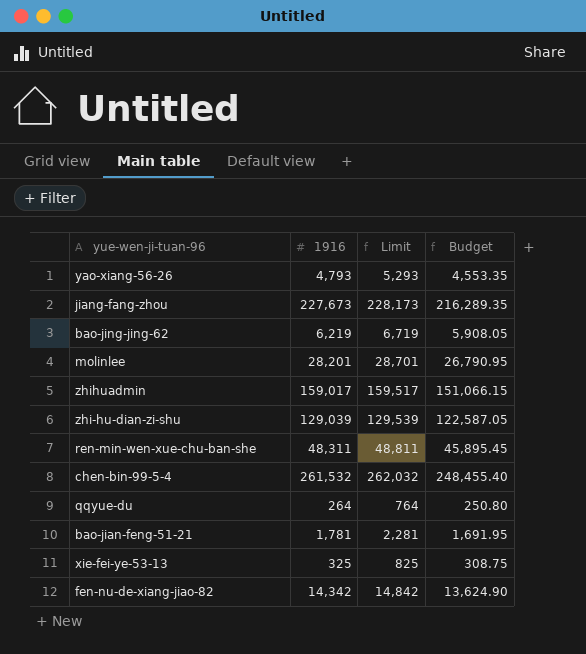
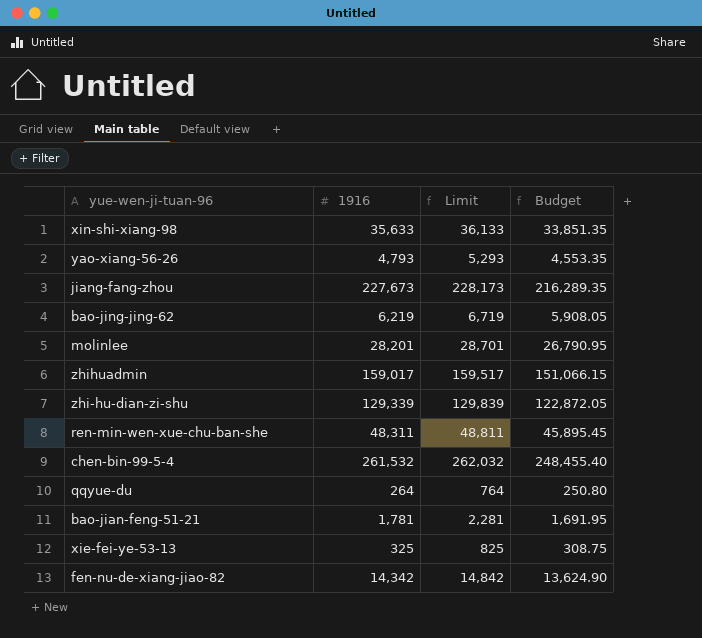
row xin-shi-xiang-98: none -> 35,633 | 36,133 | 33,851.35
zhi-hu-dian-zi-shu | 1916: 129,039 -> 129,339
zhi-hu-dian-zi-shu | Limit: 129,539 -> 129,839
zhi-hu-dian-zi-shu | Budget: 122,587.05 -> 122,872.05

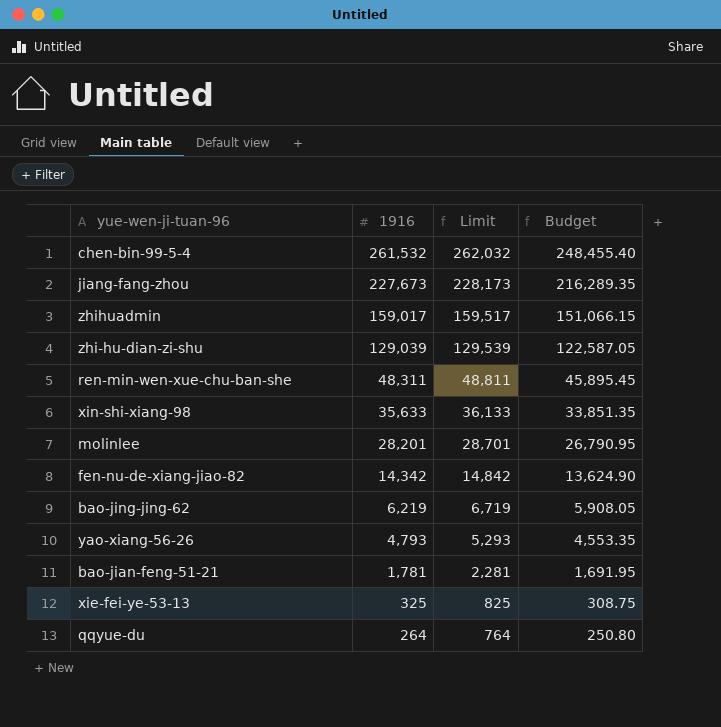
row order: none -> 1916 descending
zhi-hu-dian-zi-shu | 1916: 129,339 -> 129,039
zhi-hu-dian-zi-shu | Limit: 129,839 -> 129,539
zhi-hu-dian-zi-shu | Budget: 122,872.05 -> 122,587.05

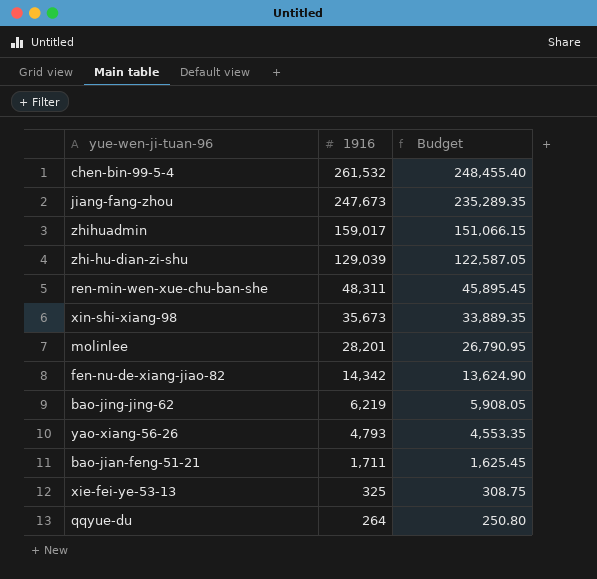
column Limit | formula: [1916] + 500 -> none
jiang-fang-zhou | 1916: 227,673 -> 247,673
jiang-fang-zhou | Budget: 216,289.35 -> 235,289.35
xin-shi-xiang-98 | 1916: 35,633 -> 35,673
xin-shi-xiang-98 | Budget: 33,851.35 -> 33,889.35
bao-jian-feng-51-21 | 1916: 1,781 -> 1,711
bao-jian-feng-51-21 | Budget: 1,691.95 -> 1,625.45

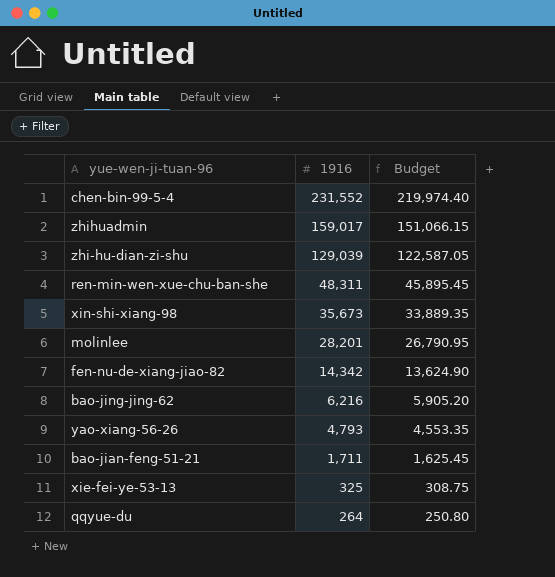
row jiang-fang-zhou: 247,673 | 235,289.35 -> none
chen-bin-99-5-4 | 1916: 261,532 -> 231,552
chen-bin-99-5-4 | Budget: 248,455.40 -> 219,974.40
bao-jing-jing-62 | 1916: 6,219 -> 6,216
bao-jing-jing-62 | Budget: 5,908.05 -> 5,905.20

